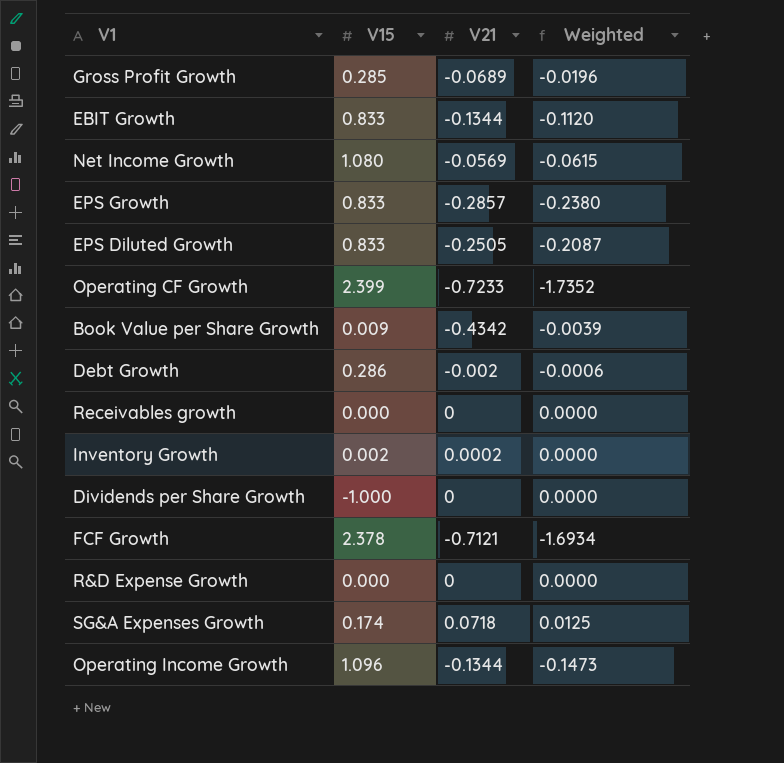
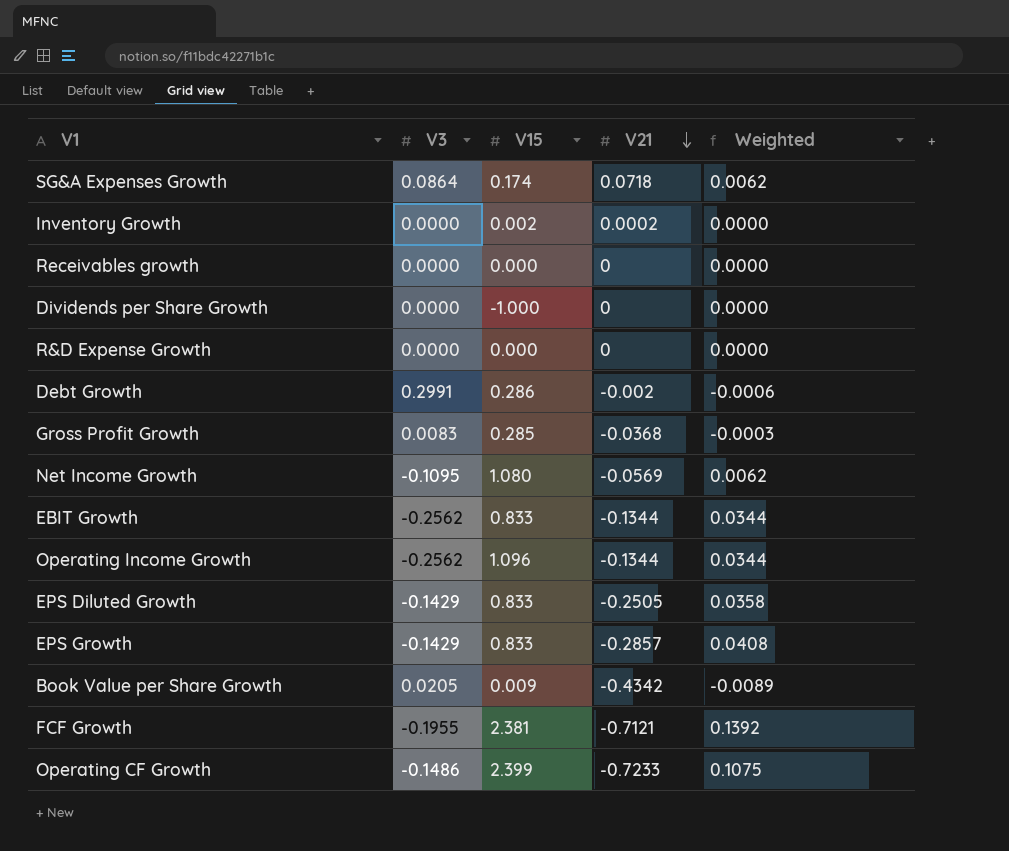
row order: none -> V21 descending
column V3 | position: none -> 2
column Weighted | formula: [V15] * [V21] -> [V3] * [V21]
Gross Profit Growth | V21: -0.0689 -> -0.0368
FCF Growth | V15: 2.378 -> 2.381

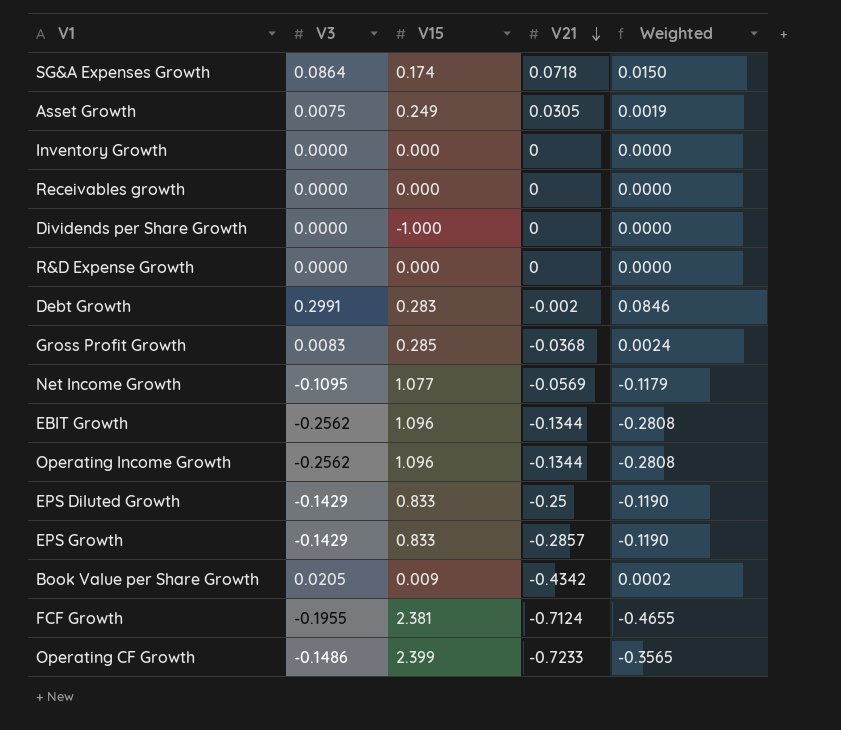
column Weighted | formula: [V3] * [V21] -> [V3] * [V15]
row Asset Growth: none -> 0.0075 | 0.249 | 0.0305 | 0.0019
Inventory Growth | V15: 0.002 -> 0.000
Inventory Growth | V21: 0.0002 -> 0
Debt Growth | V15: 0.286 -> 0.283
Net Income Growth | V15: 1.080 -> 1.077
EBIT Growth | V15: 0.833 -> 1.096
EPS Diluted Growth | V21: -0.2505 -> -0.25
FCF Growth | V21: -0.7121 -> -0.7124

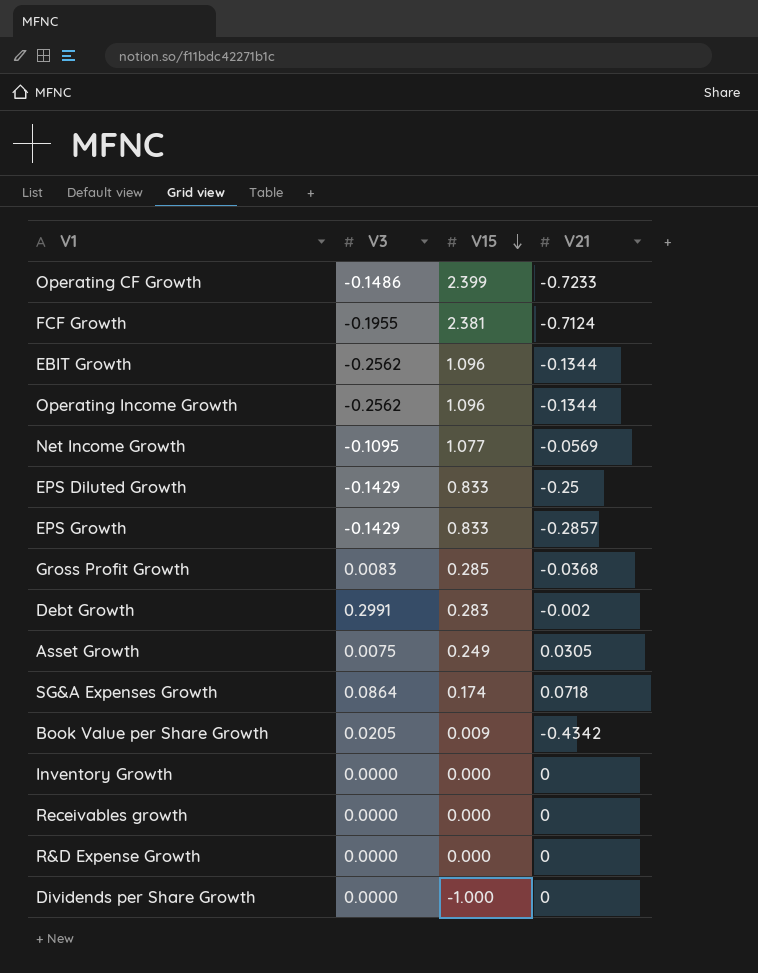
row order: V21 descending -> V15 descending
column Weighted | formula: [V3] * [V15] -> none

